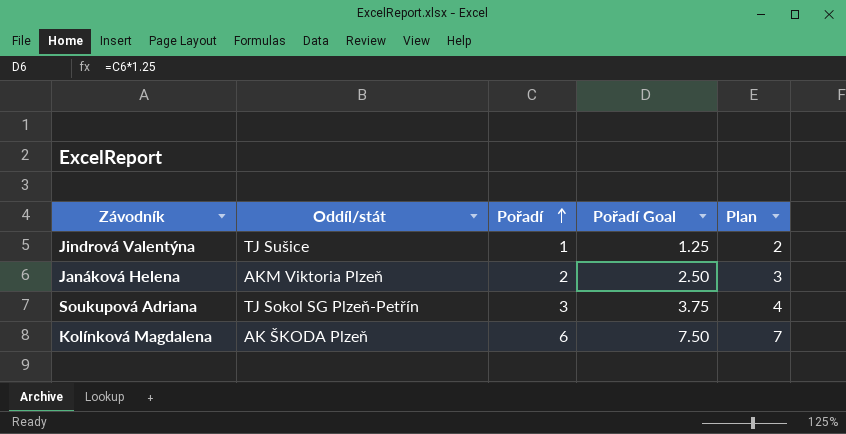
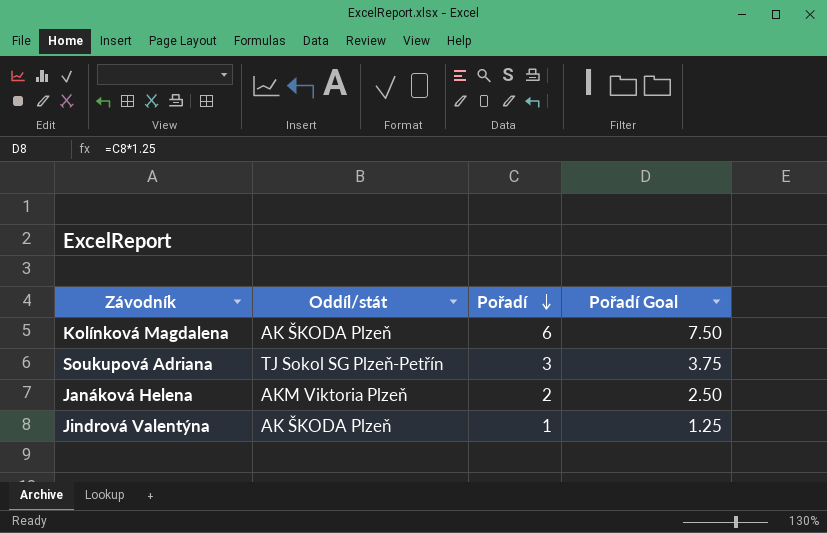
row order: Pořadí ascending -> Pořadí descending
column Plan | formula: [Pořadí] + 1 -> none
Jindrová Valentýna | Oddíl/stát: TJ Sušice -> AK ŠKODA Plzeň

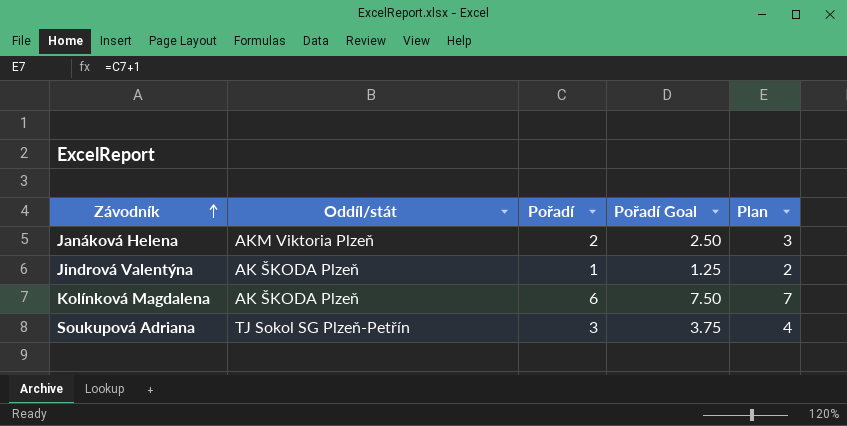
row order: Pořadí descending -> Závodník ascending
column Plan | formula: none -> [Pořadí] + 1

